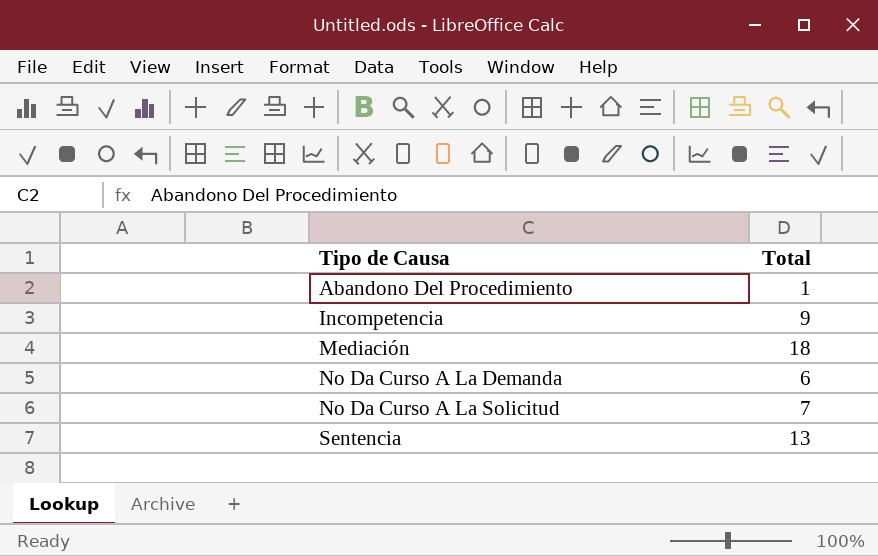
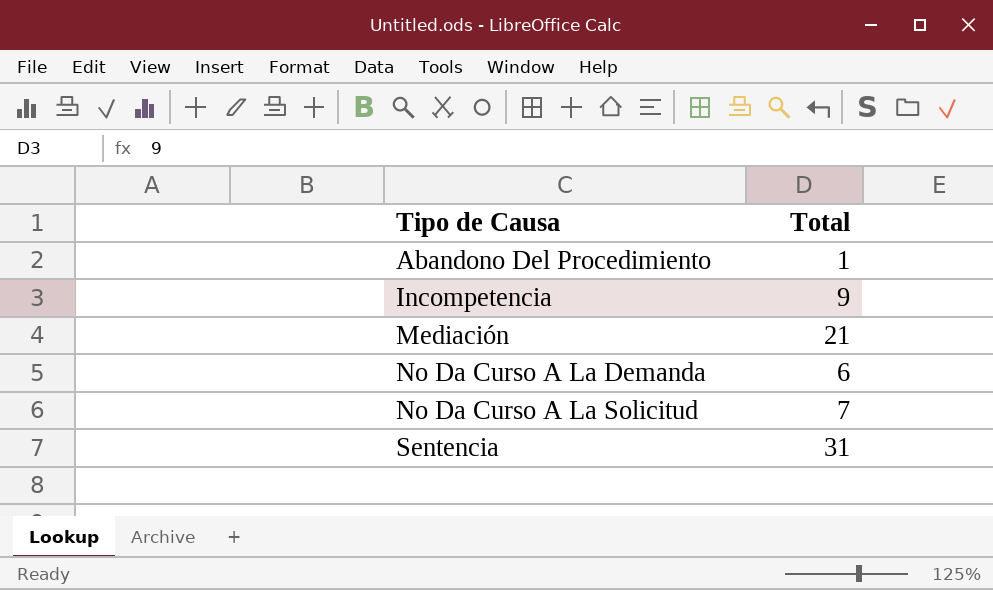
Mediación | Total: 18 -> 21
Sentencia | Total: 13 -> 31

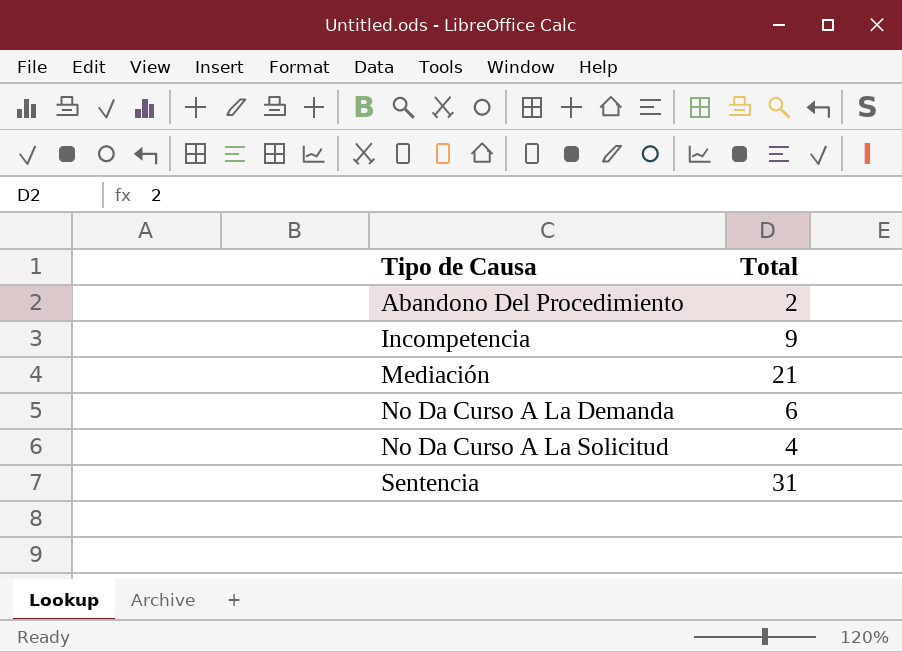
Abandono Del Procedimiento | Total: 1 -> 2
No Da Curso A La Solicitud | Total: 7 -> 4

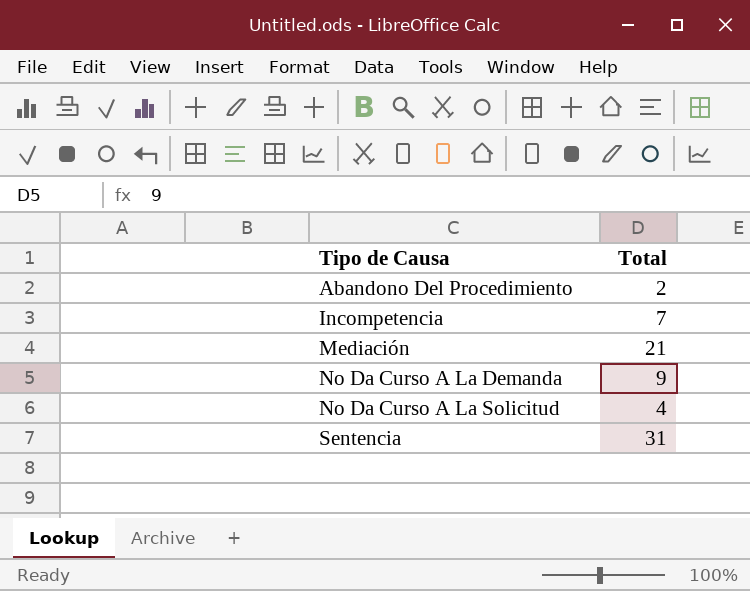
Incompetencia | Total: 9 -> 7
No Da Curso A La Demanda | Total: 6 -> 9

